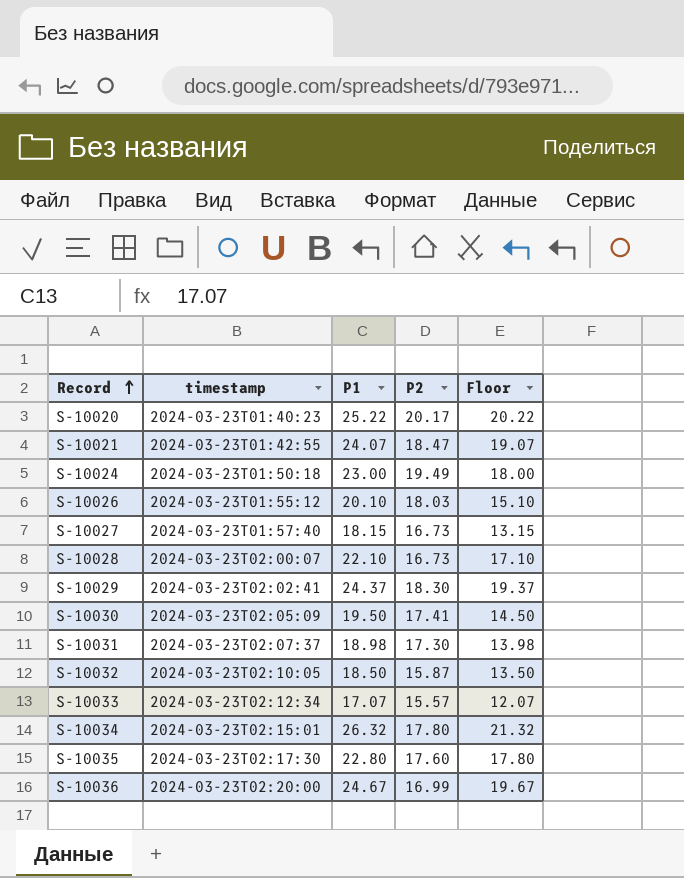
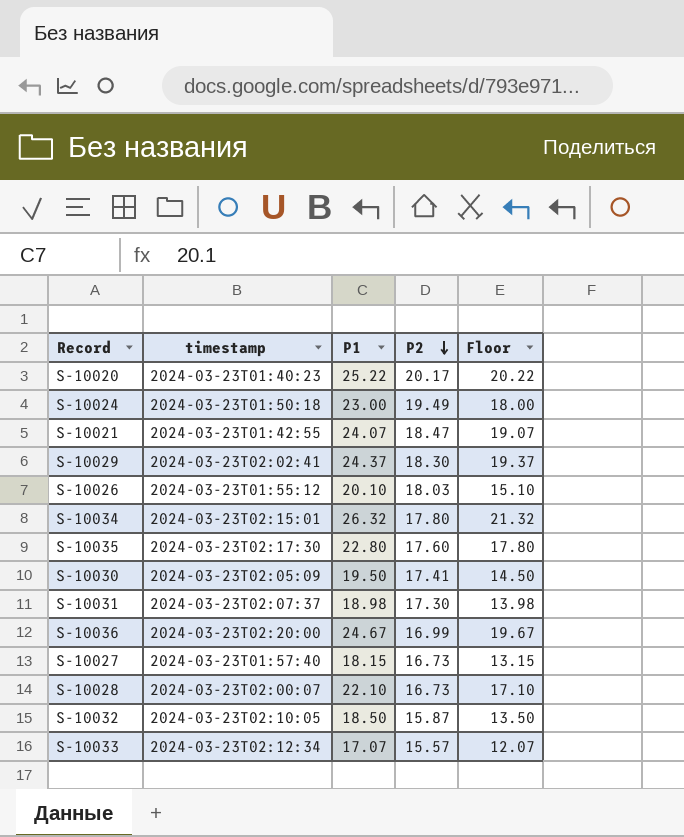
row order: Record ascending -> P2 descending

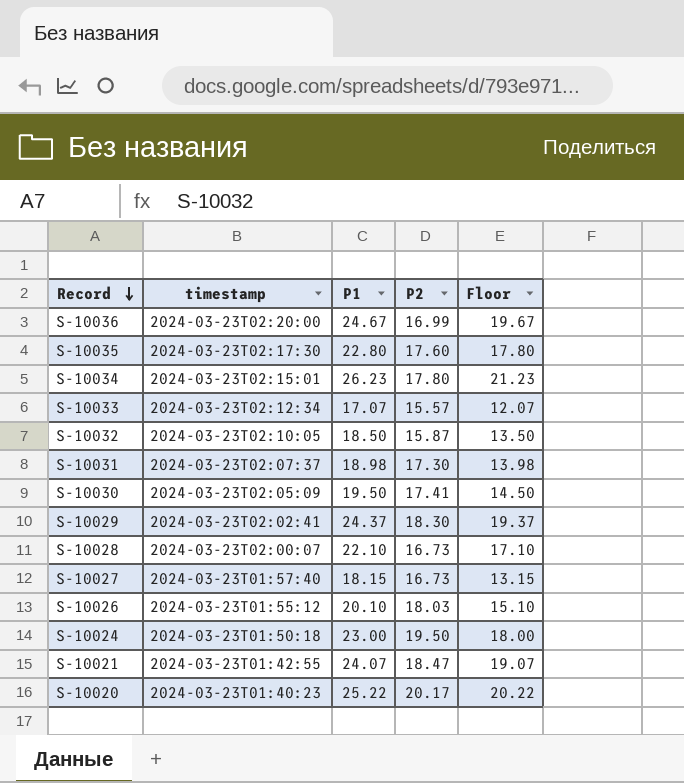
row order: P2 descending -> Record descending
S-10034 | P1: 26.32 -> 26.23
S-10034 | Floor: 21.32 -> 21.23
S-10024 | P2: 19.49 -> 19.50

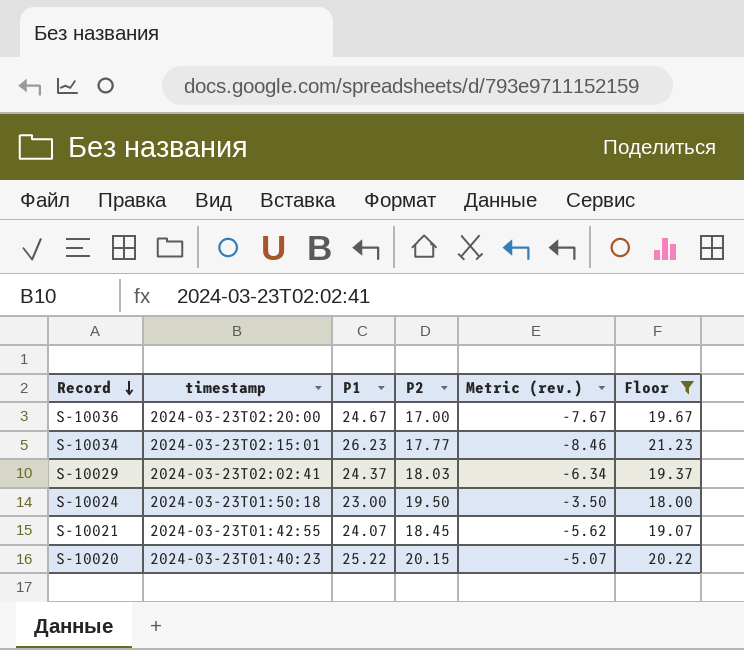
filter: none -> Floor >= 18.00
column Metric (rev.) | formula: none -> [P2] - [P1]
S-10036 | P2: 16.99 -> 17.00
S-10034 | P2: 17.80 -> 17.77
S-10029 | P2: 18.30 -> 18.03
S-10021 | P2: 18.47 -> 18.45
S-10020 | P2: 20.17 -> 20.15

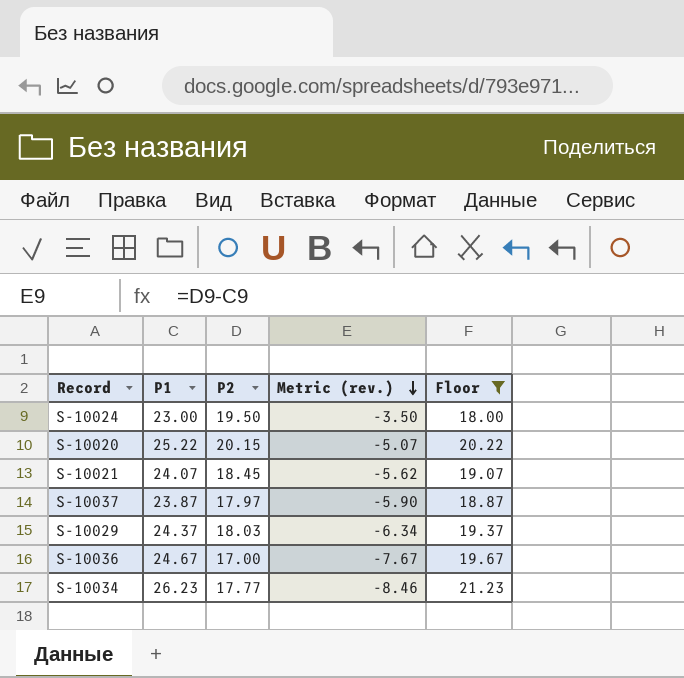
row order: Record descending -> Metric (rev.) descending
column timestamp | position: 2 -> none
row S-10037: none -> 23.87 | 17.97 | -5.90 | 18.87

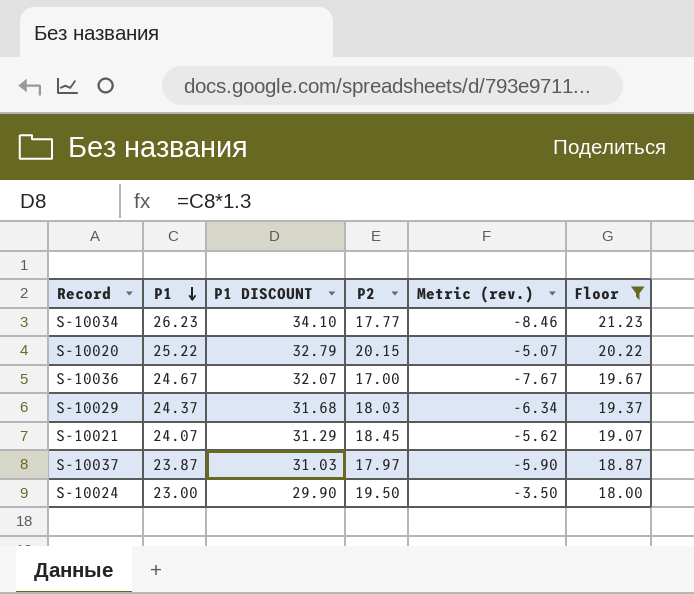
row order: Metric (rev.) descending -> P1 descending
column P1 DISCOUNT | formula: none -> [P1] * 1.3

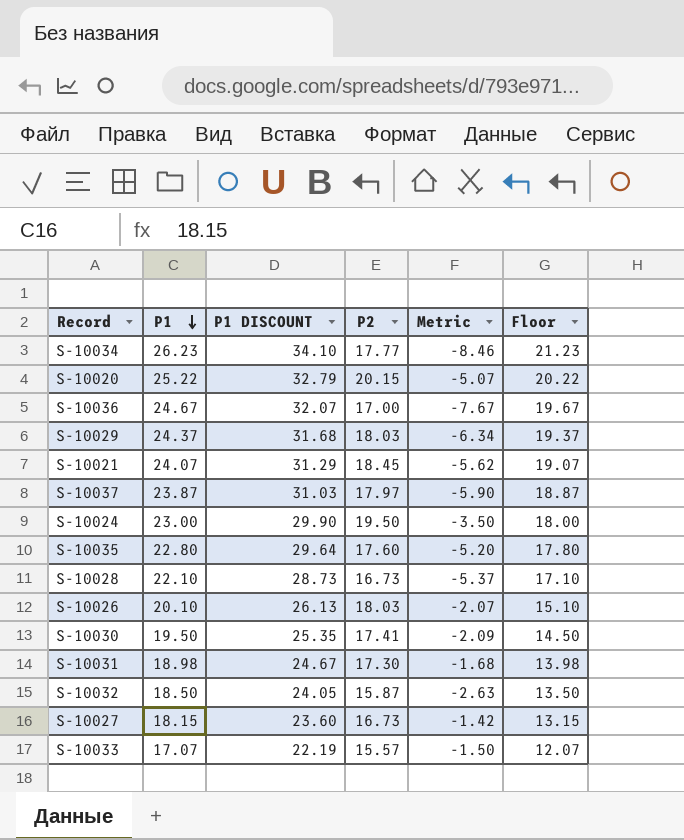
filter: Floor >= 18.00 -> none
column name: Metric (rev.) -> Metric

